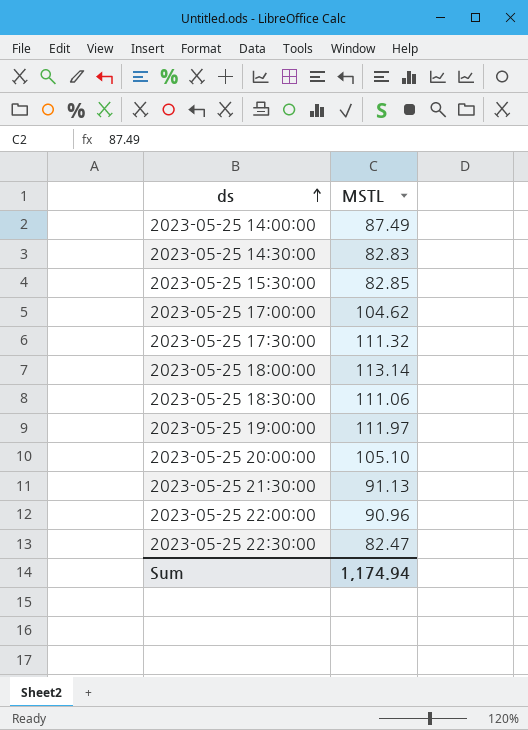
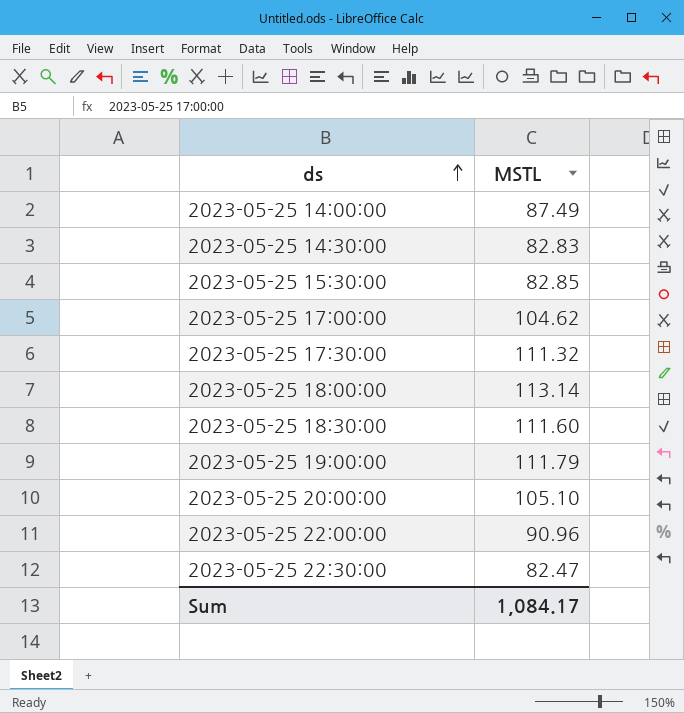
row 2023-05-25 21:30:00: 91.13 -> none
2023-05-25 18:30:00 | MSTL: 111.06 -> 111.60
2023-05-25 19:00:00 | MSTL: 111.97 -> 111.79
Sum | MSTL: 1,174.94 -> 1,084.17

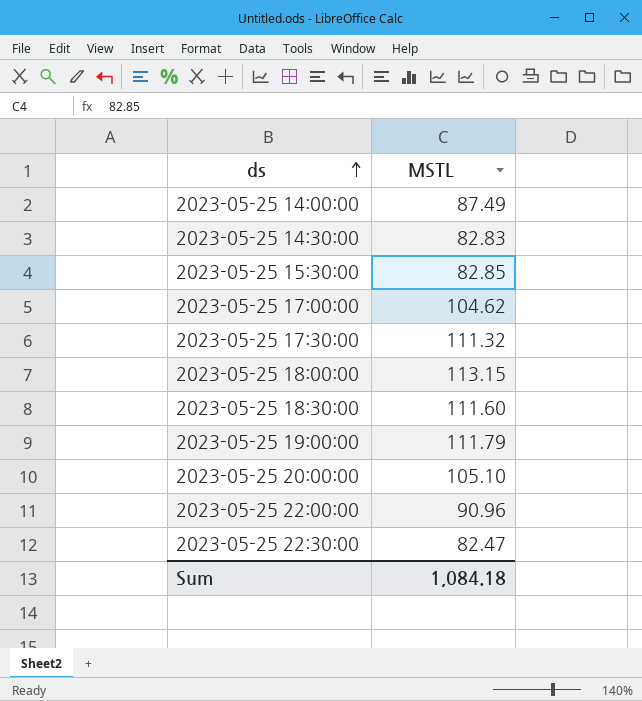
2023-05-25 18:00:00 | MSTL: 113.14 -> 113.15
Sum | MSTL: 1,084.17 -> 1,084.18

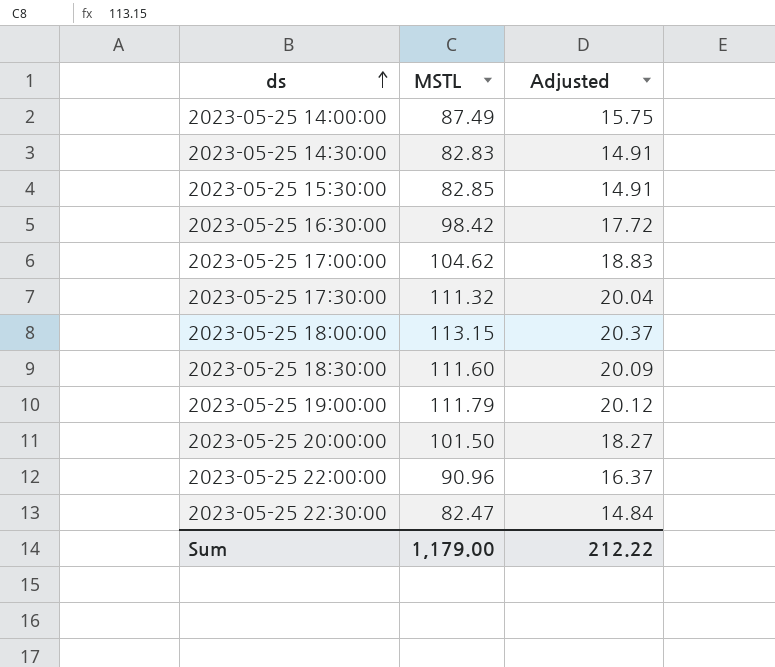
column Adjusted | formula: none -> [MSTL] * 0.18
row 2023-05-25 16:30:00: none -> 98.42 | 17.72
2023-05-25 20:00:00 | MSTL: 105.10 -> 101.50
Sum | MSTL: 1,084.18 -> 1,179.00

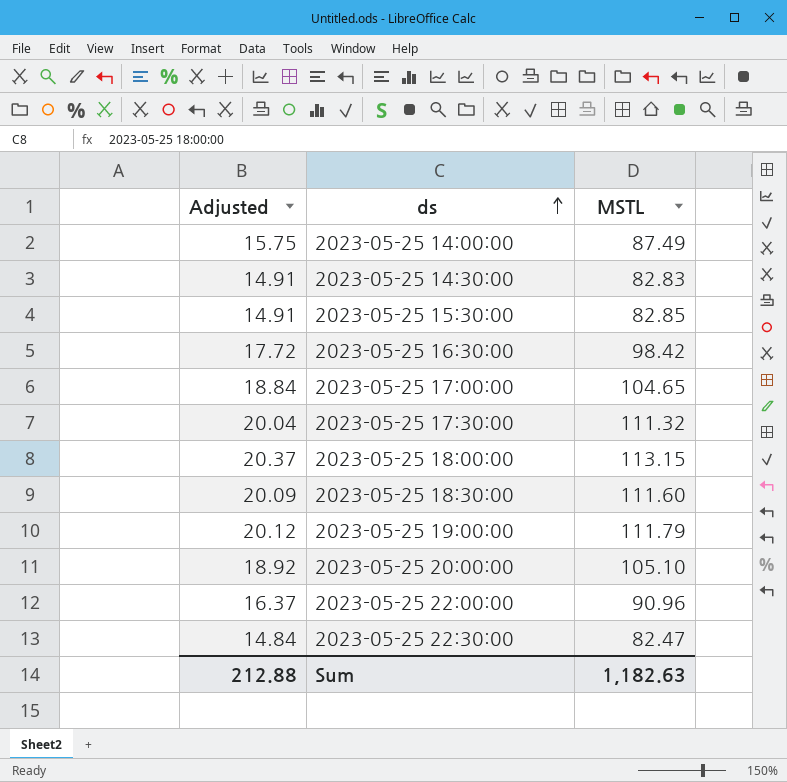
column Adjusted | position: 3 -> 1
2023-05-25 17:00:00 | Adjusted: 18.83 -> 18.84
2023-05-25 17:00:00 | MSTL: 104.62 -> 104.65
2023-05-25 20:00:00 | Adjusted: 18.27 -> 18.92
2023-05-25 20:00:00 | MSTL: 101.50 -> 105.10
Sum | Adjusted: 212.22 -> 212.88
Sum | MSTL: 1,179.00 -> 1,182.63

